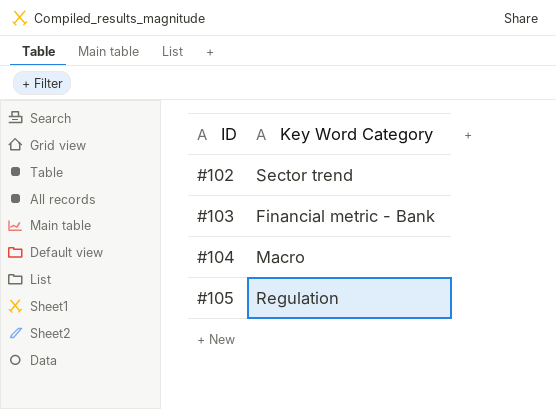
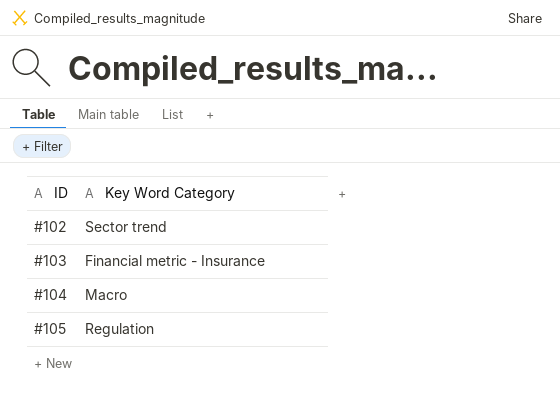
#103 | Key Word Category: Financial metric - Bank -> Financial metric - Insurance

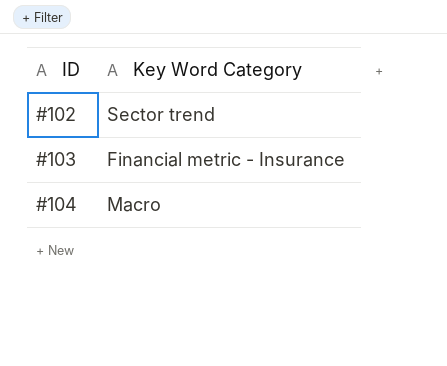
row #105: Regulation -> none

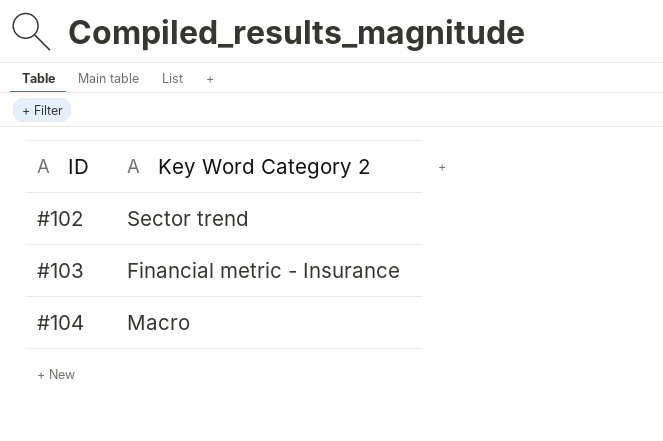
column name: Key Word Category -> Key Word Category 2

